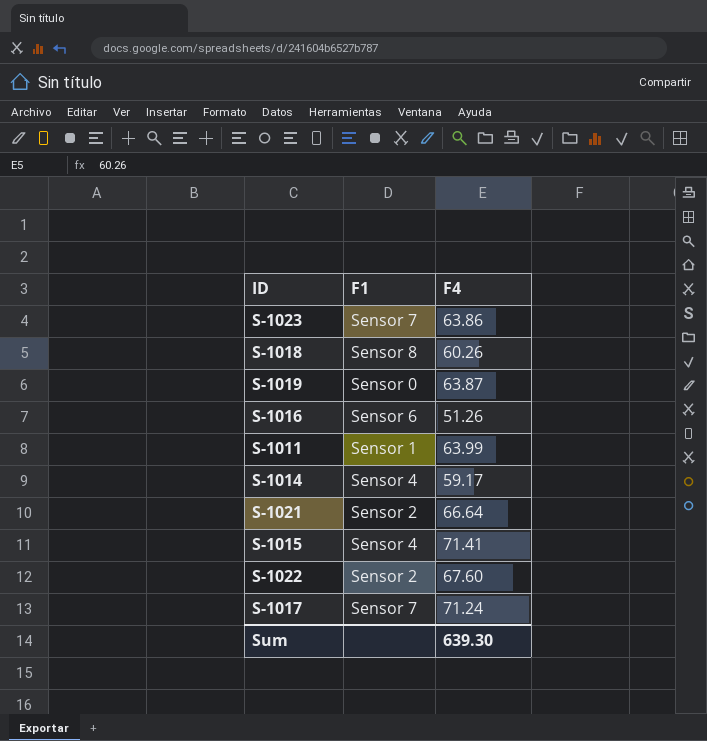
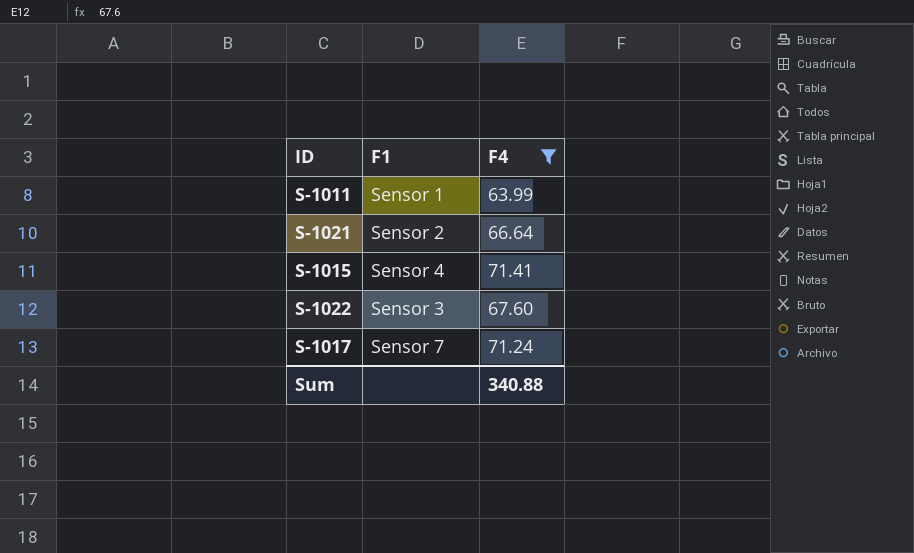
filter: none -> F4 >= 63.99
S-1022 | F1: Sensor 2 -> Sensor 3
Sum | F4: 639.30 -> 340.88

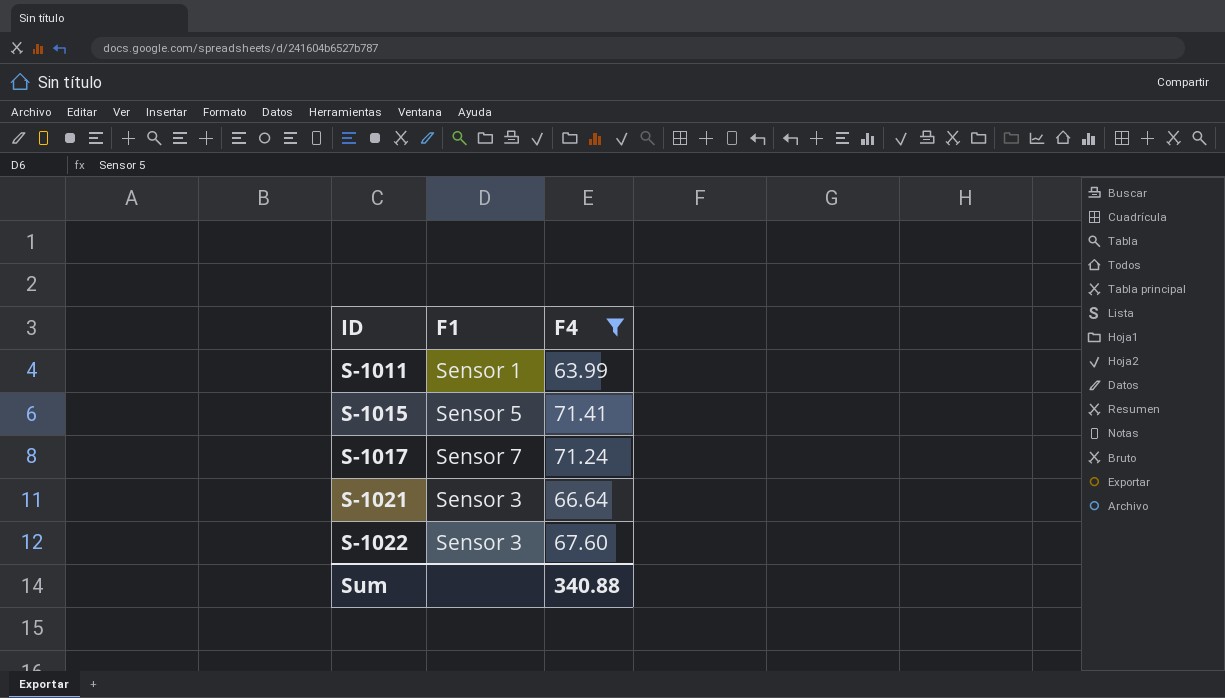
row order: none -> ID ascending
S-1015 | F1: Sensor 4 -> Sensor 5
S-1021 | F1: Sensor 2 -> Sensor 3

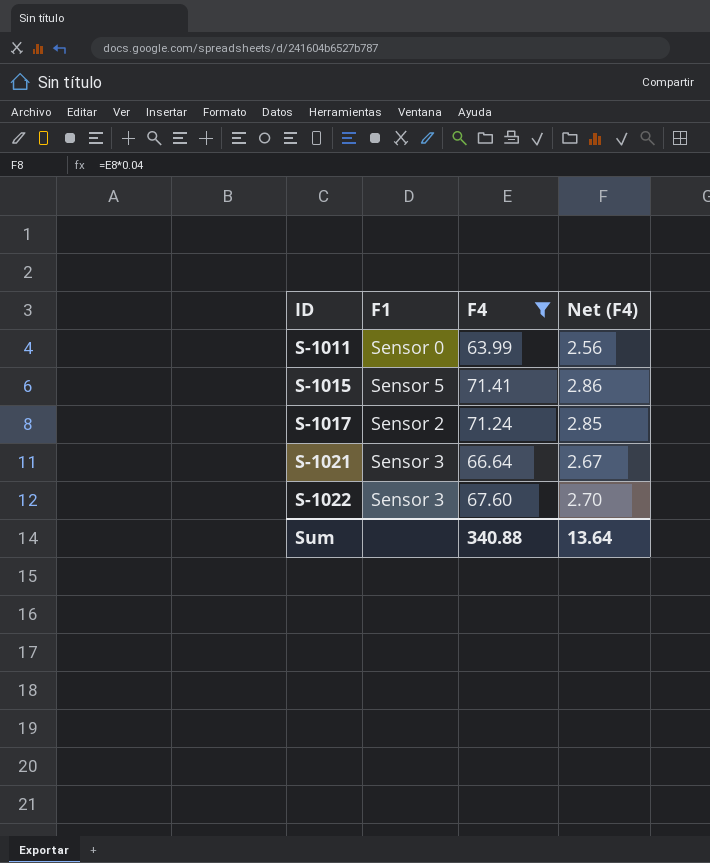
column Net (F4) | formula: none -> [F4] * 0.04
S-1011 | F1: Sensor 1 -> Sensor 0
S-1017 | F1: Sensor 7 -> Sensor 2

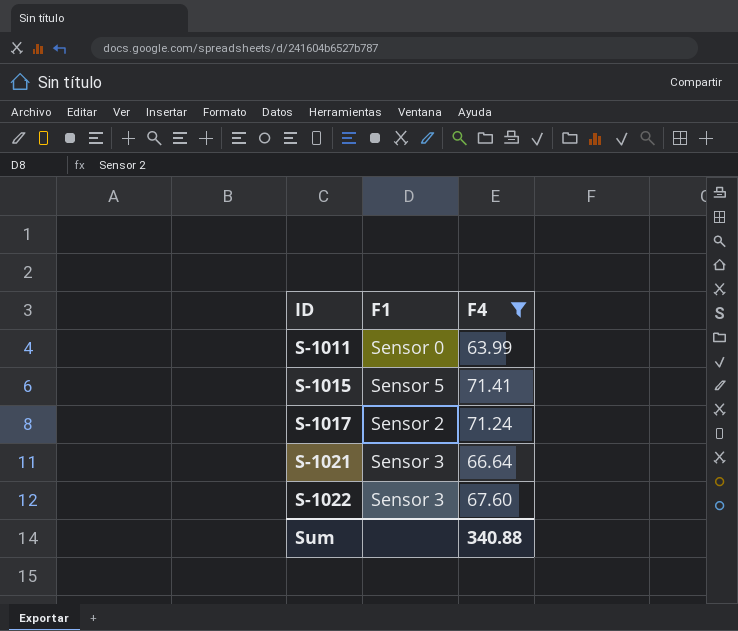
column Net (F4) | formula: [F4] * 0.04 -> none

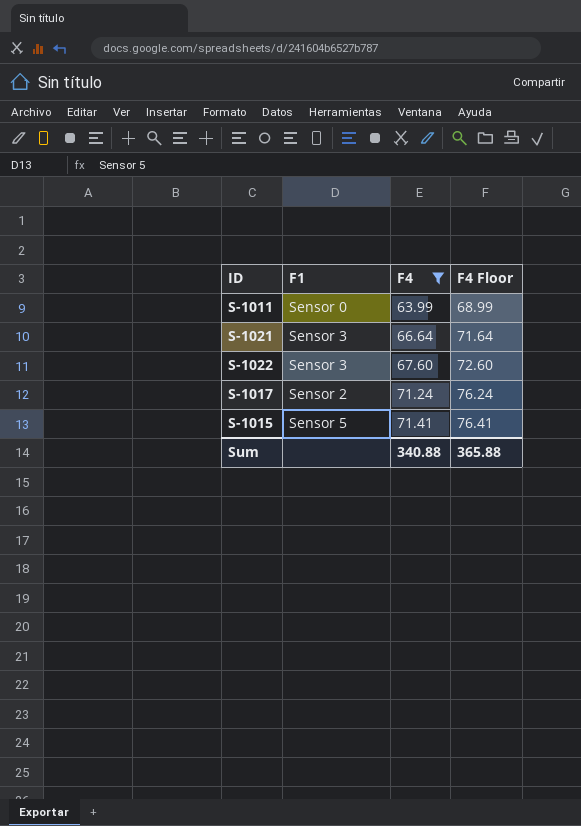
row order: ID ascending -> F4 ascending
column F4 Floor | formula: none -> [F4] + 5

